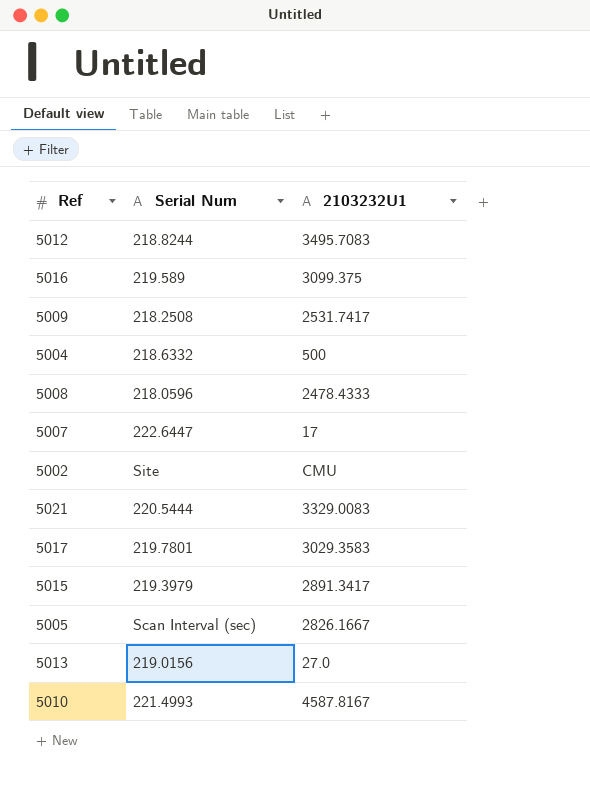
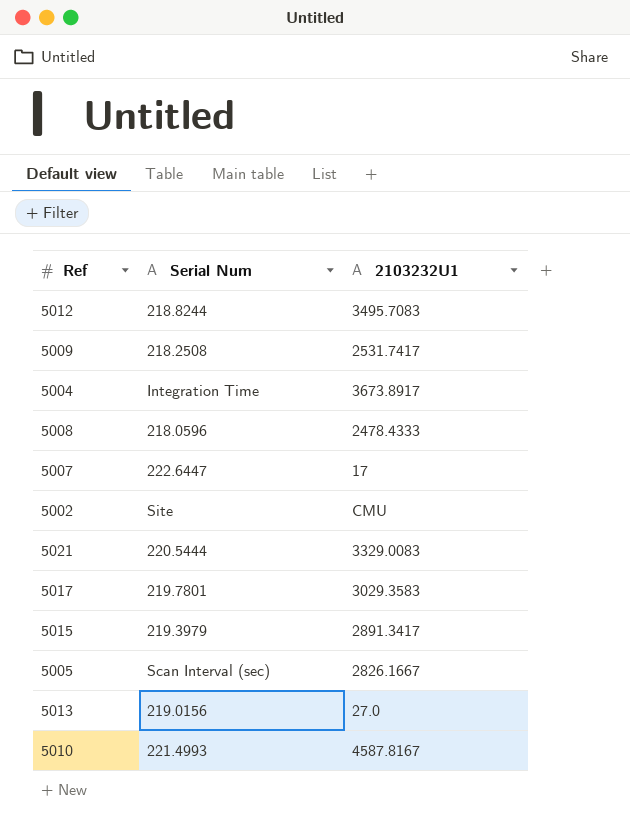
row 5016: 219.589 | 3099.375 -> none
5004 | Serial Num: 218.6332 -> Integration Time
5004 | 2103232U1: 500 -> 3673.8917

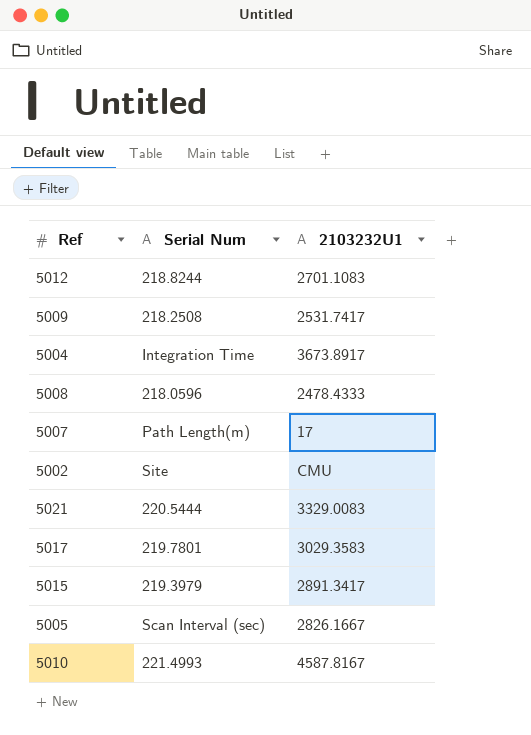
row 5013: 219.0156 | 27.0 -> none
5012 | 2103232U1: 3495.7083 -> 2701.1083
5007 | Serial Num: 222.6447 -> Path Length(m)

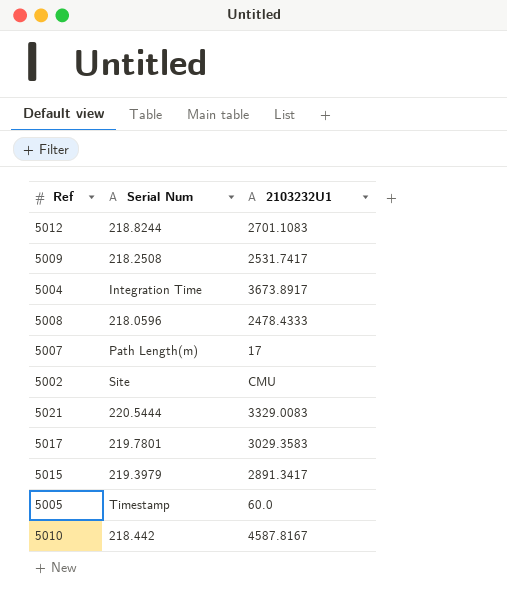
5005 | Serial Num: Scan Interval (sec) -> Timestamp
5005 | 2103232U1: 2826.1667 -> 60.0
5010 | Serial Num: 221.4993 -> 218.442

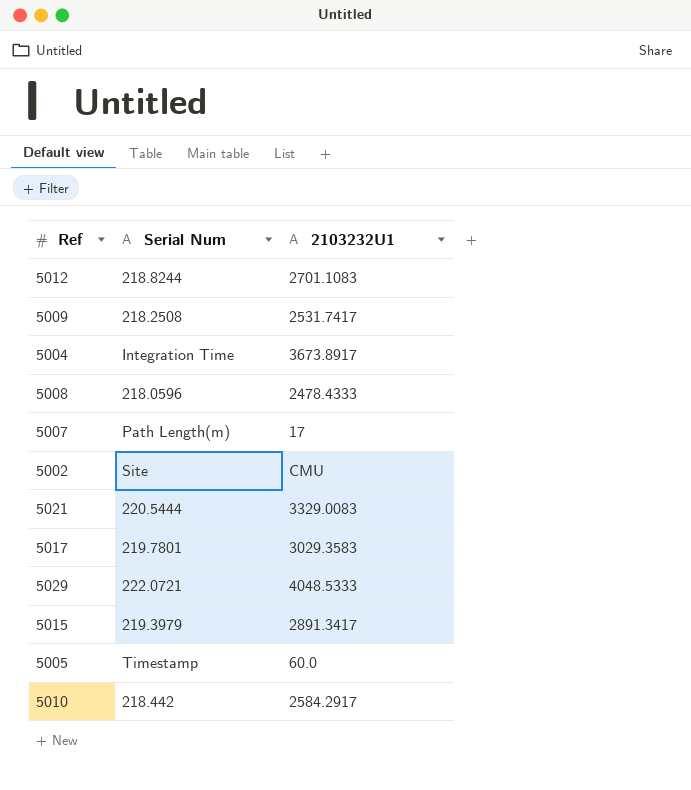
row 5029: none -> 222.0721 | 4048.5333
5010 | 2103232U1: 4587.8167 -> 2584.2917

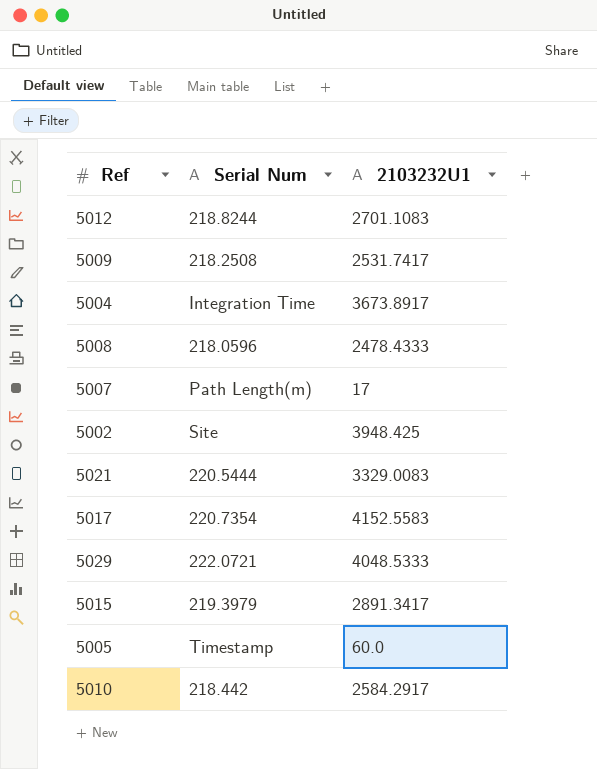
5002 | 2103232U1: CMU -> 3948.425
5017 | Serial Num: 219.7801 -> 220.7354
5017 | 2103232U1: 3029.3583 -> 4152.5583

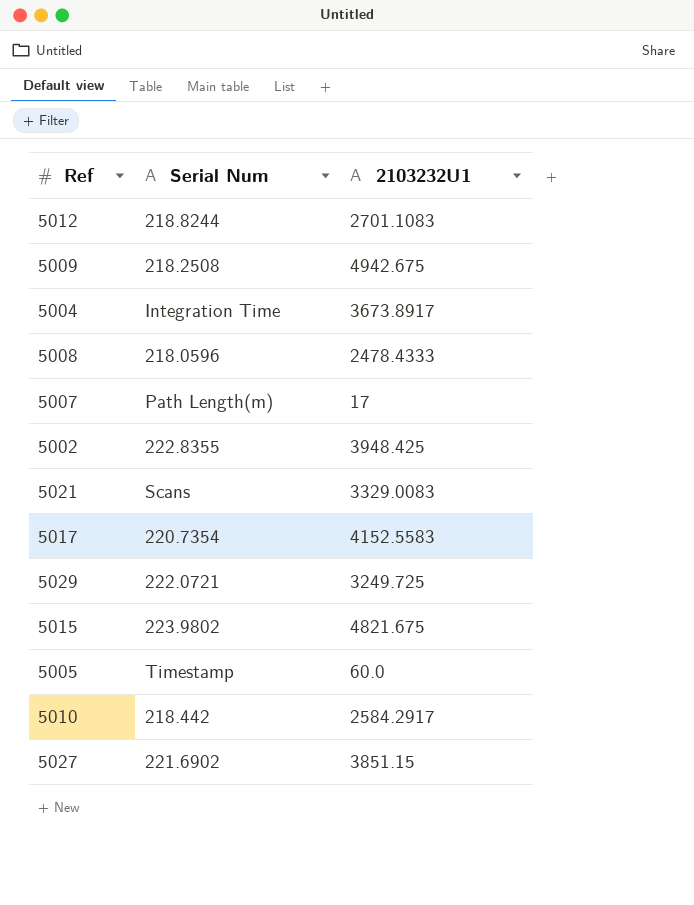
5009 | 2103232U1: 2531.7417 -> 4942.675
5002 | Serial Num: Site -> 222.8355
5021 | Serial Num: 220.5444 -> Scans
5029 | 2103232U1: 4048.5333 -> 3249.725
5015 | Serial Num: 219.3979 -> 223.9802
5015 | 2103232U1: 2891.3417 -> 4821.675
row 5027: none -> 221.6902 | 3851.15

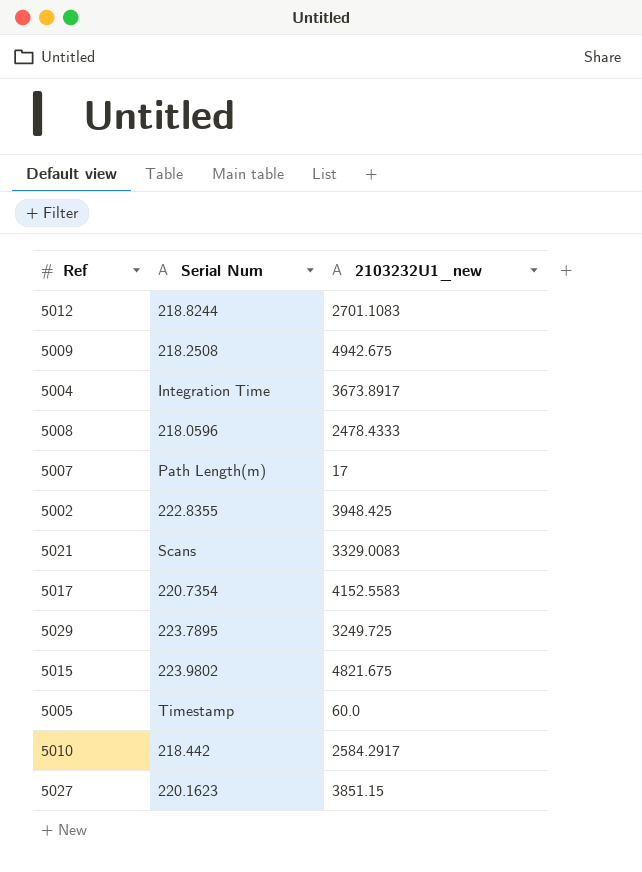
column name: 2103232U1 -> 2103232U1_new
5029 | Serial Num: 222.0721 -> 223.7895
5027 | Serial Num: 221.6902 -> 220.1623

